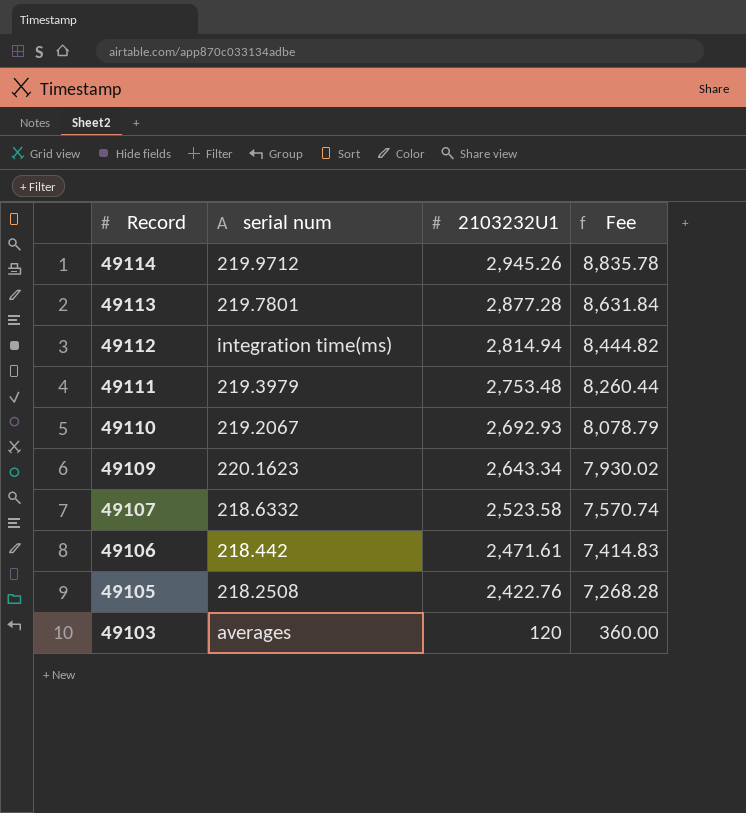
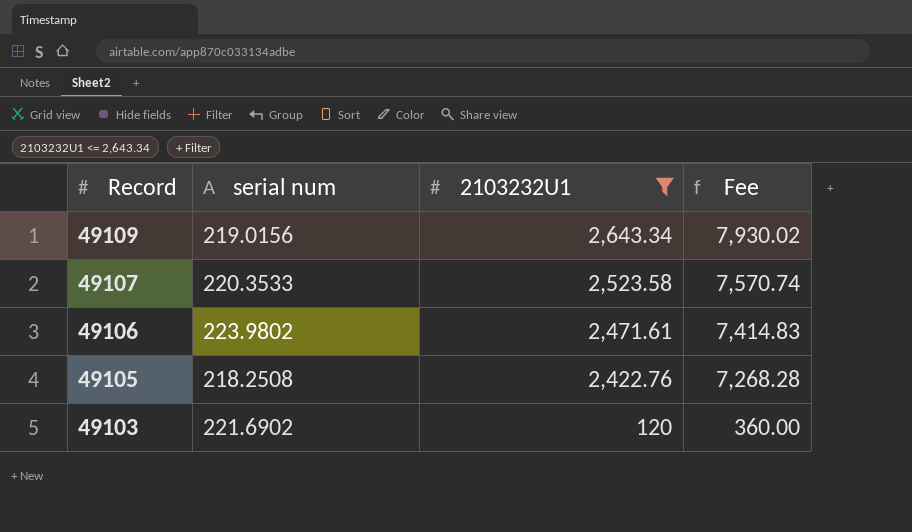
filter: none -> 2103232U1 <= 2,643.34
49109 | serial num: 220.1623 -> 219.0156
49107 | serial num: 218.6332 -> 220.3533
49106 | serial num: 218.442 -> 223.9802
49103 | serial num: averages -> 221.6902

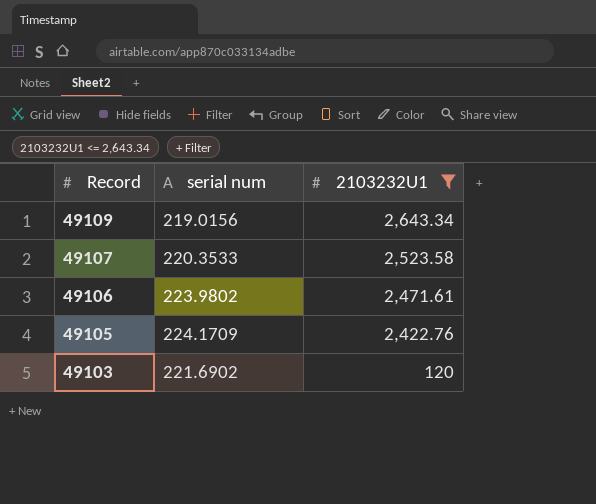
column Fee | formula: [2103232U1] * 3 -> none
49105 | serial num: 218.2508 -> 224.1709

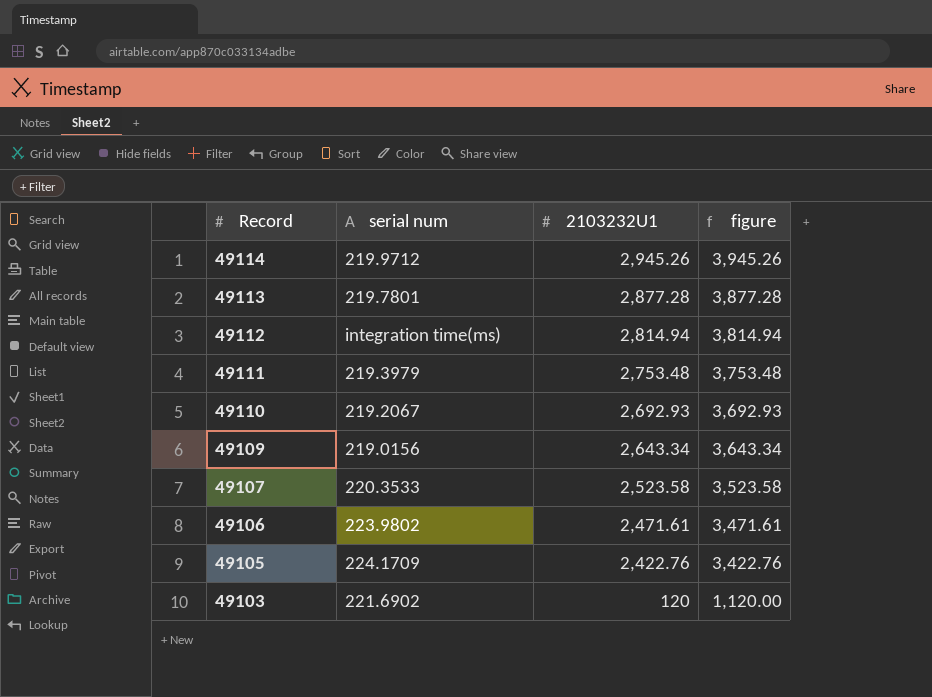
filter: 2103232U1 <= 2,643.34 -> none
column figure | formula: none -> [2103232U1] + 1000

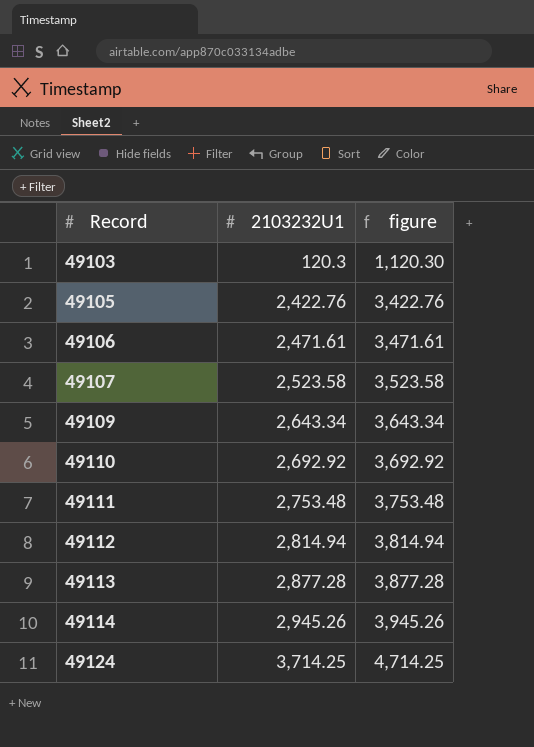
row order: Record descending -> Record ascending
column serial num | position: 2 -> none
49103 | 2103232U1: 120 -> 120.3
49103 | figure: 1,120.00 -> 1,120.30
49110 | 2103232U1: 2,692.93 -> 2,692.92
49110 | figure: 3,692.93 -> 3,692.92
row 49124: none -> 3,714.25 | 4,714.25

